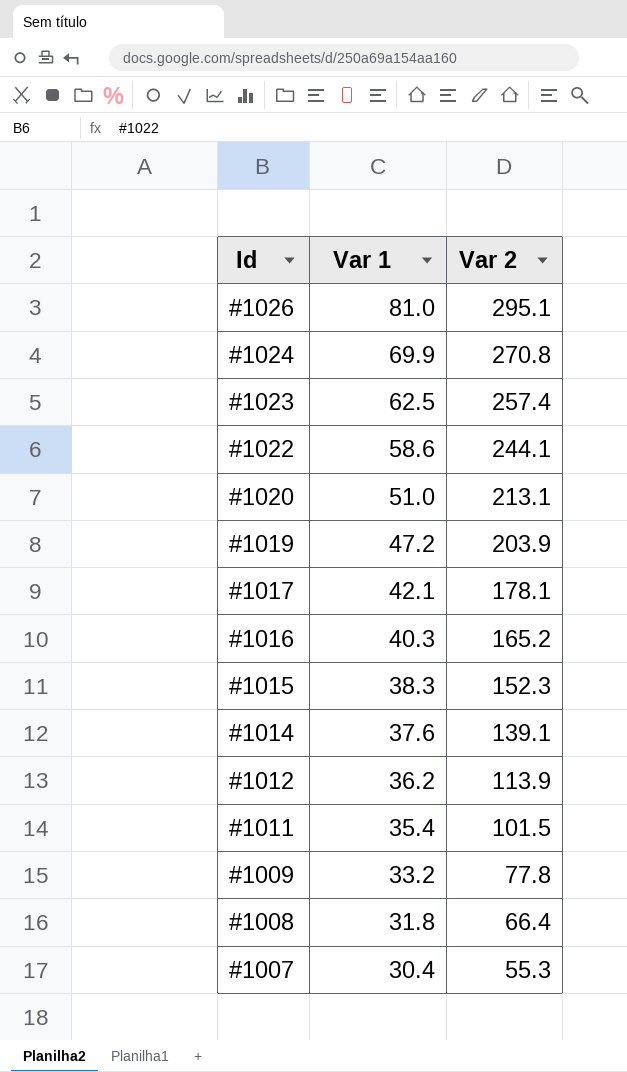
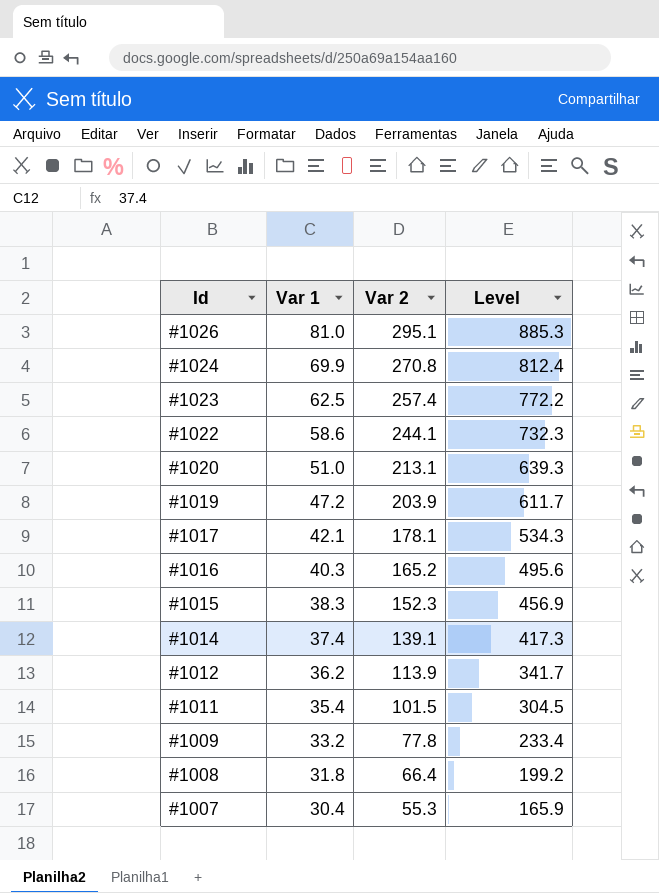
column Level | formula: none -> [Var 2] * 3
#1014 | Var 1: 37.6 -> 37.4

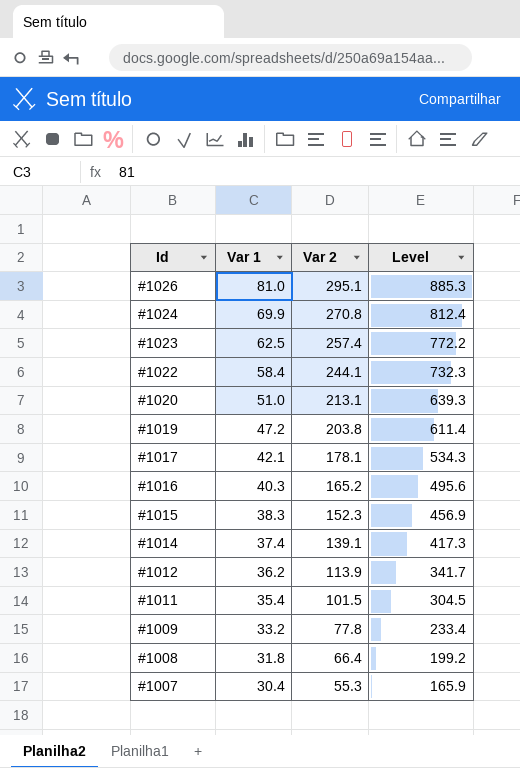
#1022 | Var 1: 58.6 -> 58.4
#1019 | Var 2: 203.9 -> 203.8
#1019 | Level: 611.7 -> 611.4

